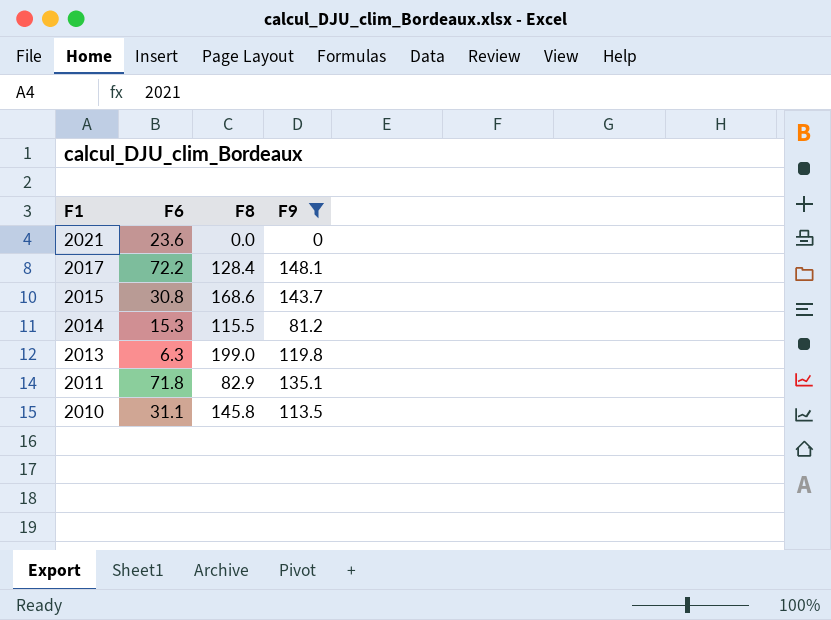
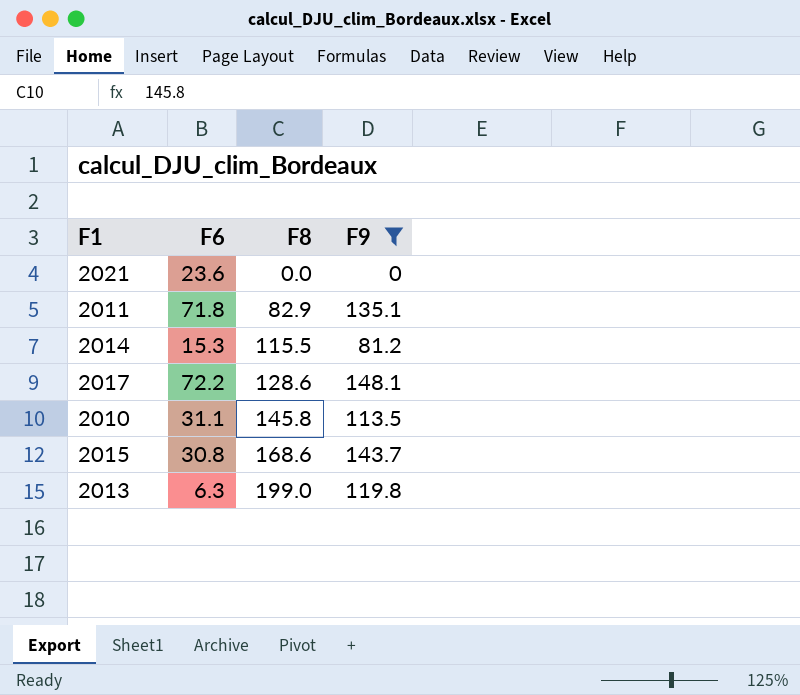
row order: F1 descending -> F8 ascending
2017 | F8: 128.4 -> 128.6

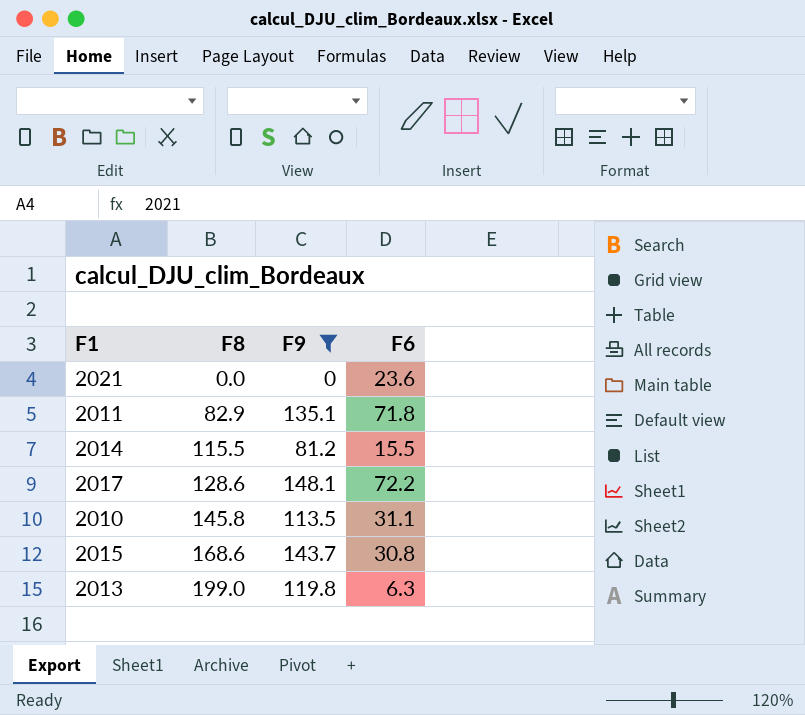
column F6 | position: 2 -> 4
2014 | F6: 15.3 -> 15.5

